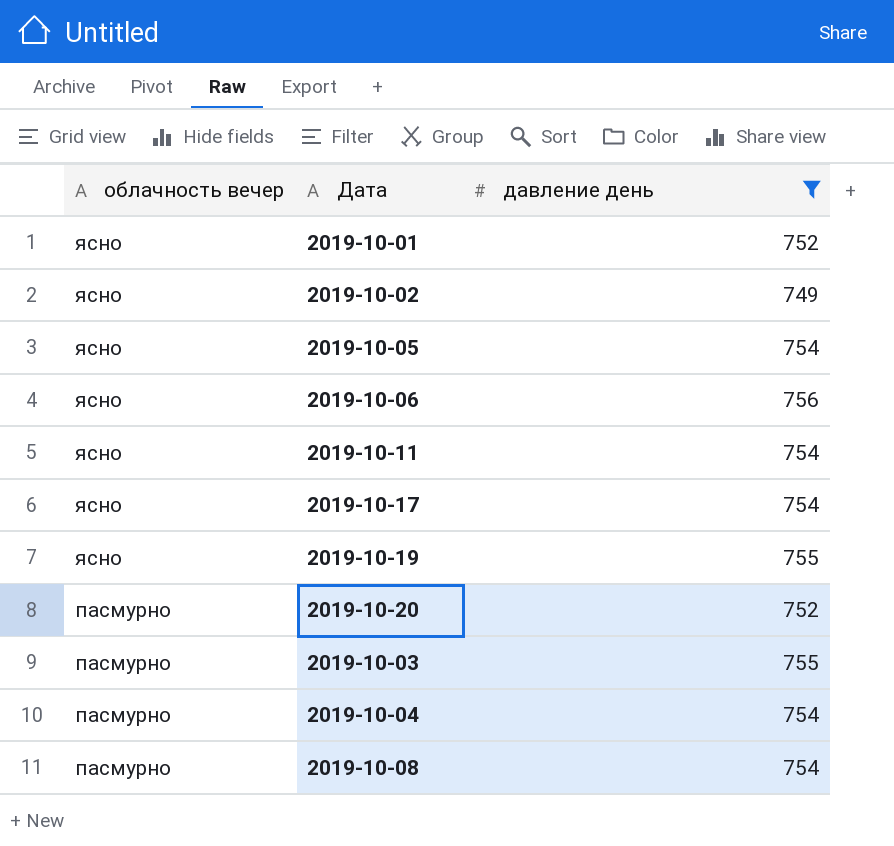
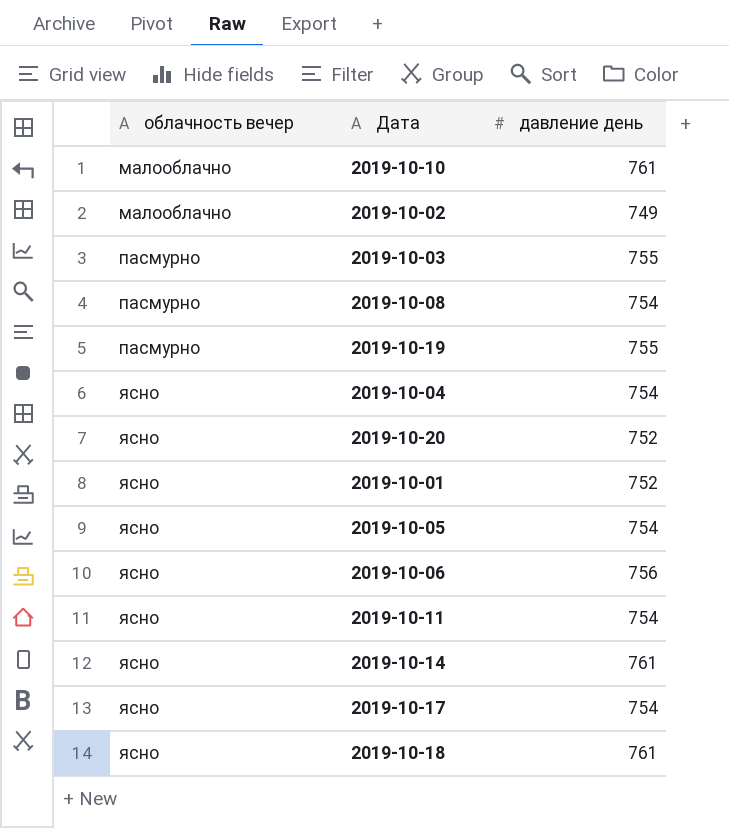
filter: давление день != 761 -> none
row order: облачность вечер descending -> облачность вечер ascending
2019-10-02 | облачность вечер: ясно -> малооблачно
2019-10-19 | облачность вечер: ясно -> пасмурно
2019-10-04 | облачность вечер: пасмурно -> ясно
2019-10-20 | облачность вечер: пасмурно -> ясно

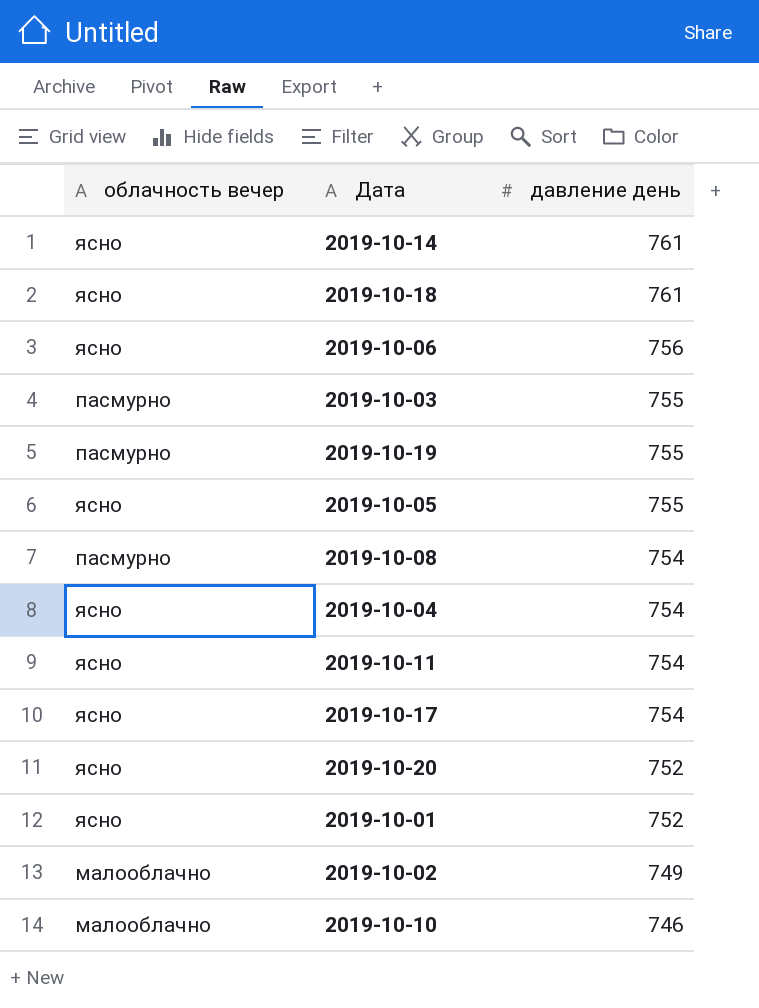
row order: облачность вечер ascending -> давление день descending
2019-10-05 | давление день: 754 -> 755
2019-10-10 | давление день: 761 -> 746

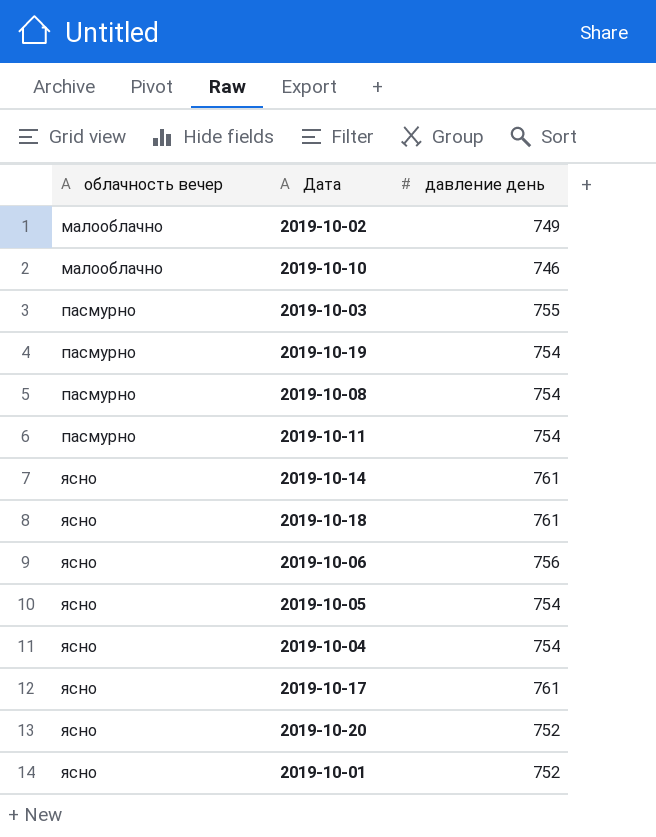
row order: давление день descending -> облачность вечер ascending
2019-10-19 | давление день: 755 -> 754
2019-10-11 | облачность вечер: ясно -> пасмурно
2019-10-05 | давление день: 755 -> 754
2019-10-17 | давление день: 754 -> 761

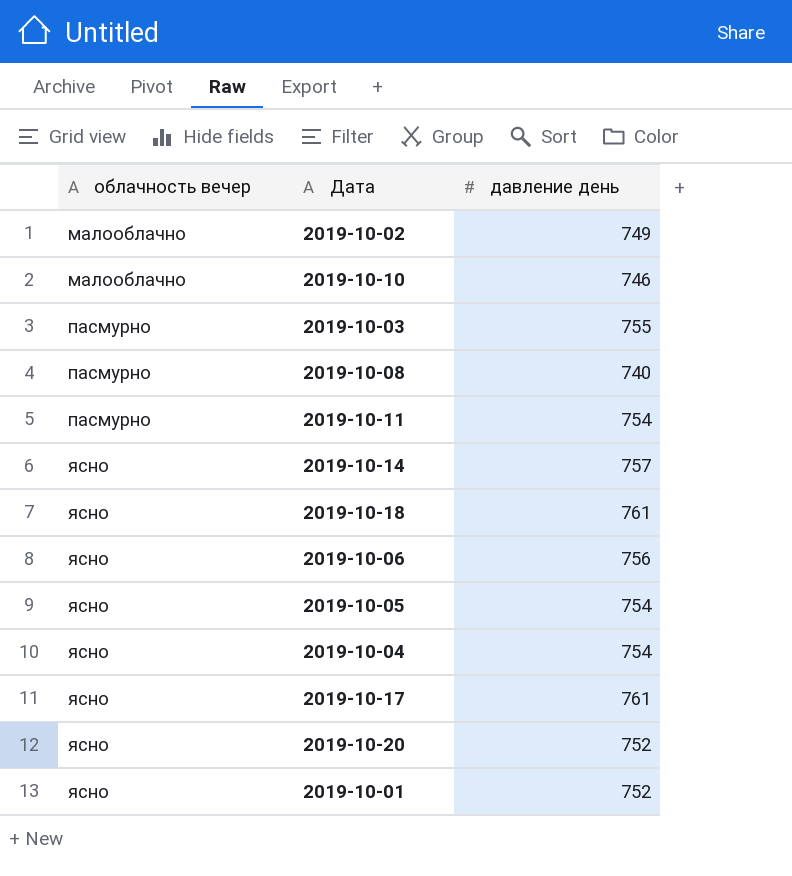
row 2019-10-19: пасмурно | 754 -> none
2019-10-08 | давление день: 754 -> 740
2019-10-14 | давление день: 761 -> 757

